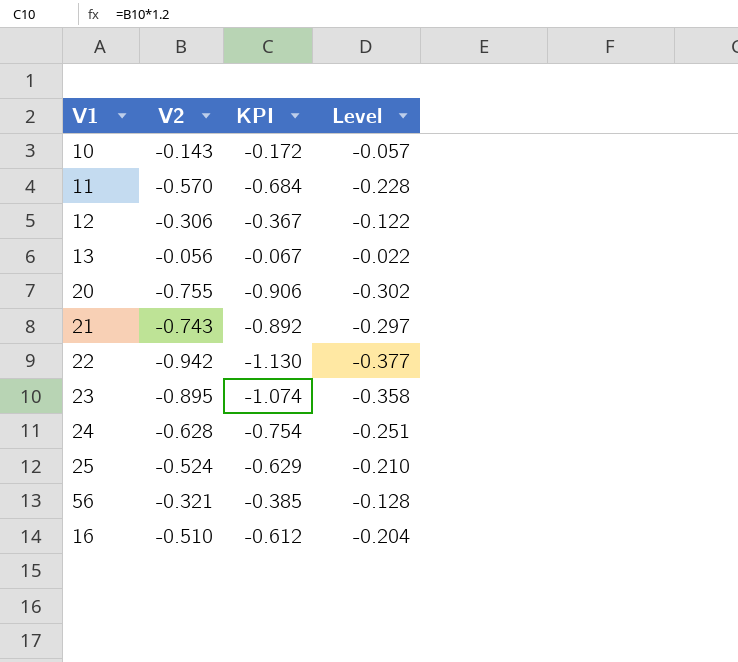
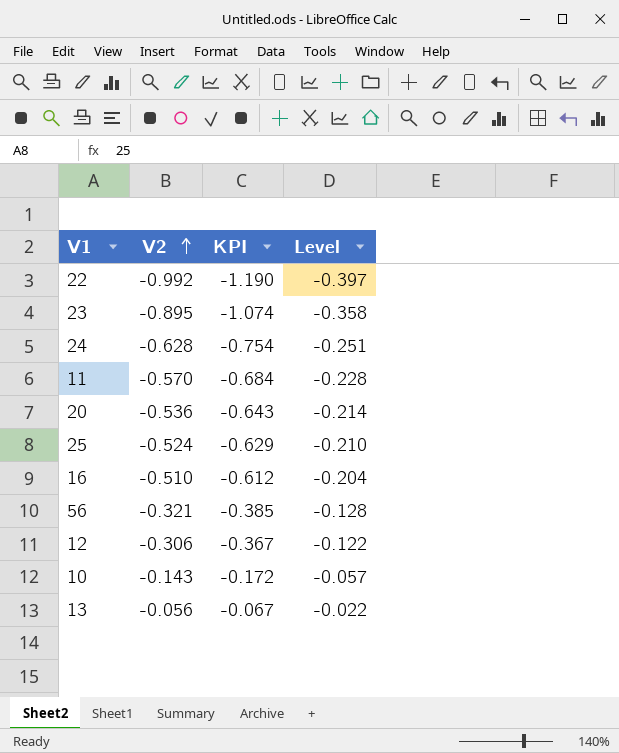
row order: none -> V2 ascending
row 21: -0.743 | -0.892 | -0.297 -> none
22 | V2: -0.942 -> -0.992
22 | KPI: -1.130 -> -1.190
22 | Level: -0.377 -> -0.397
20 | V2: -0.755 -> -0.536
20 | KPI: -0.906 -> -0.643
20 | Level: -0.302 -> -0.214

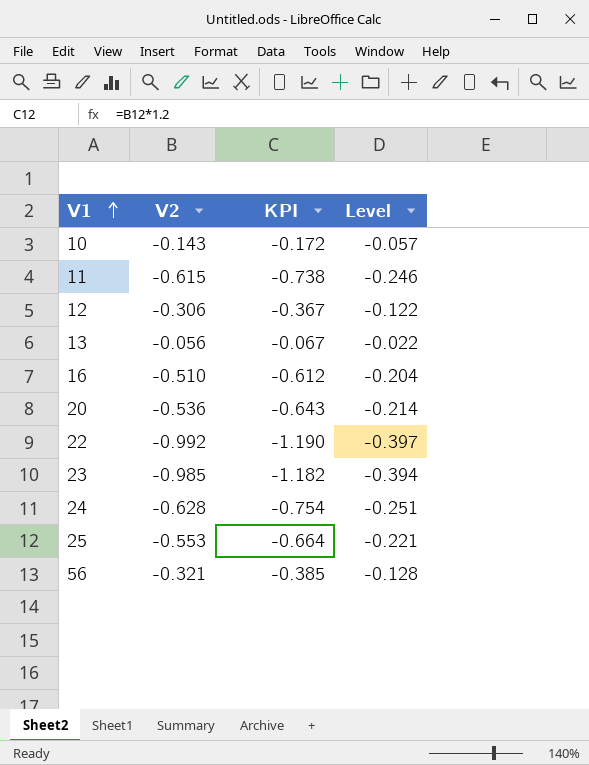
row order: V2 ascending -> V1 ascending
11 | V2: -0.570 -> -0.615
11 | KPI: -0.684 -> -0.738
11 | Level: -0.228 -> -0.246
23 | V2: -0.895 -> -0.985
23 | KPI: -1.074 -> -1.182
23 | Level: -0.358 -> -0.394
25 | V2: -0.524 -> -0.553
25 | KPI: -0.629 -> -0.664
25 | Level: -0.210 -> -0.221

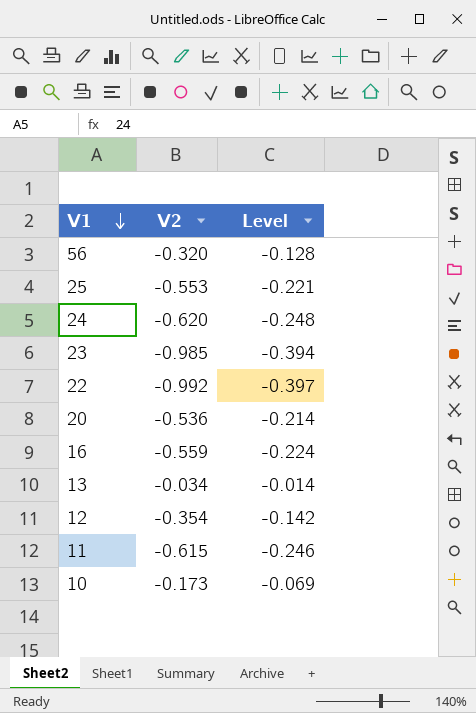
row order: V1 ascending -> V1 descending
column KPI | formula: [V2] * 1.2 -> none
56 | V2: -0.321 -> -0.320
24 | V2: -0.628 -> -0.620
24 | Level: -0.251 -> -0.248
16 | V2: -0.510 -> -0.559
16 | Level: -0.204 -> -0.224
13 | V2: -0.056 -> -0.034
13 | Level: -0.022 -> -0.014
12 | V2: -0.306 -> -0.354
12 | Level: -0.122 -> -0.142
10 | V2: -0.143 -> -0.173
10 | Level: -0.057 -> -0.069

